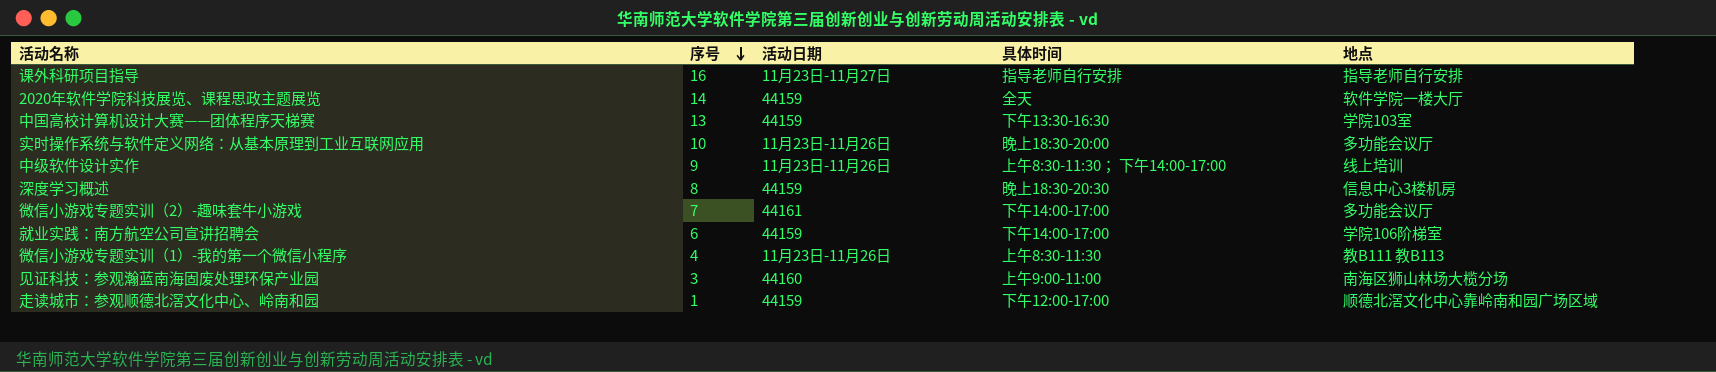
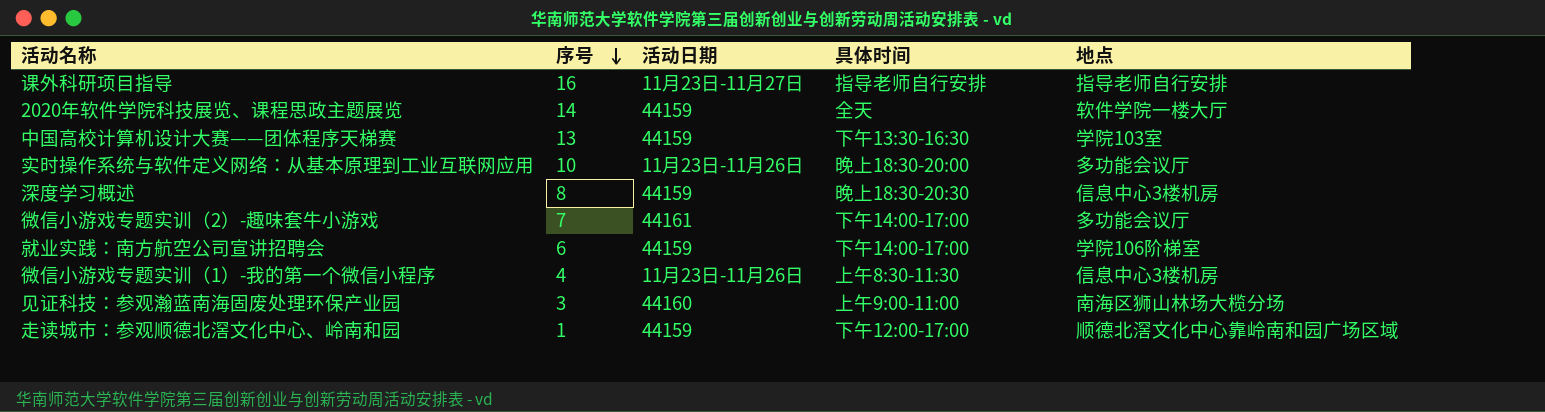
row 中级软件设计实作: 9 | 11月23日-11月26日 | 上午8:30-11:30； 下午14:00-17:00 | 线上培训 -> none
微信小游戏专题实训（1）-我的第一个微信小程序 | 地点: 教B111 教B113 -> 信息中心3楼机房

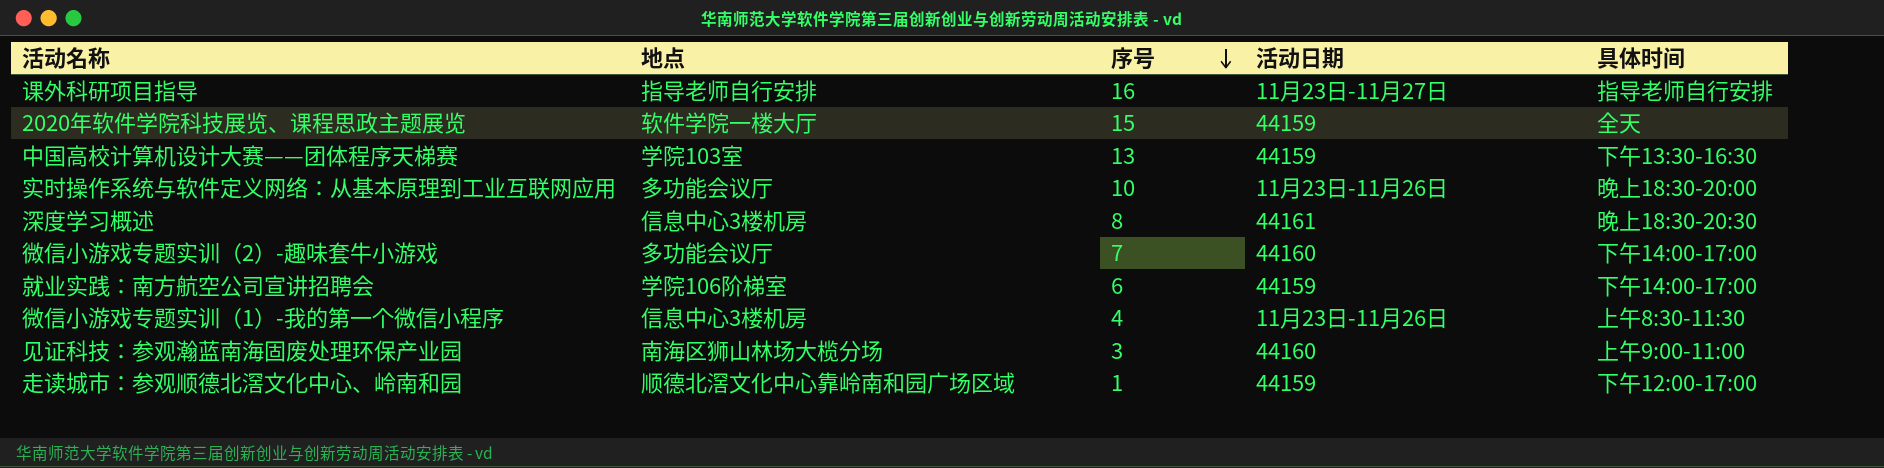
column 地点 | position: 5 -> 2
2020年软件学院科技展览、课程思政主题展览 | 序号: 14 -> 15
深度学习概述 | 活动日期: 44159 -> 44161
微信小游戏专题实训（2）-趣味套牛小游戏 | 活动日期: 44161 -> 44160

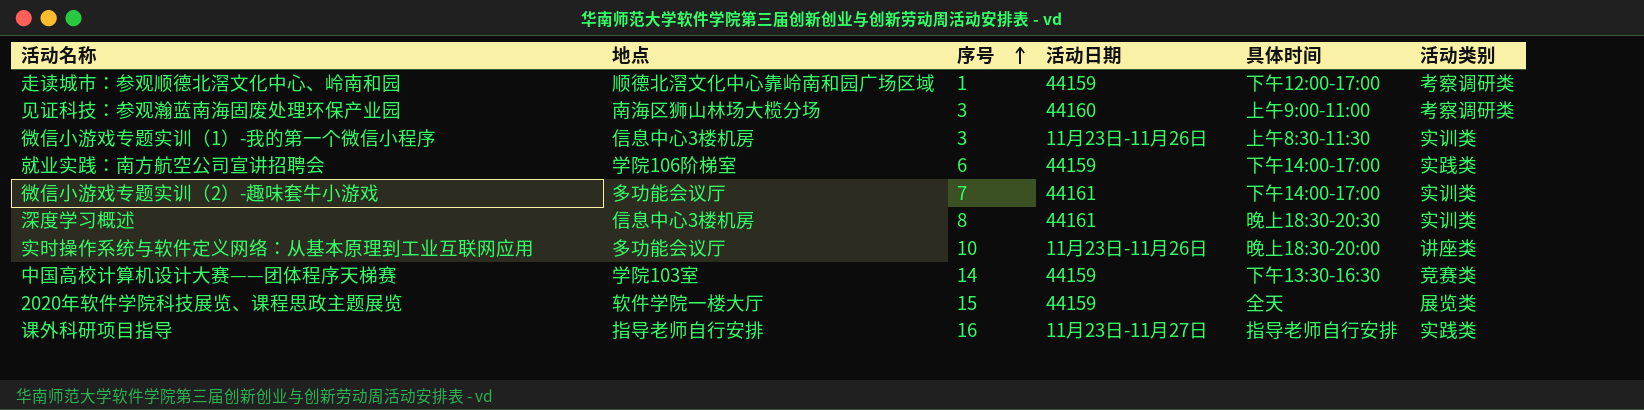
row order: 序号 descending -> 序号 ascending
column 活动类别 | position: none -> 6
微信小游戏专题实训（1）-我的第一个微信小程序 | 序号: 4 -> 3
微信小游戏专题实训（2）-趣味套牛小游戏 | 活动日期: 44160 -> 44161
中国高校计算机设计大赛——团体程序天梯赛 | 序号: 13 -> 14

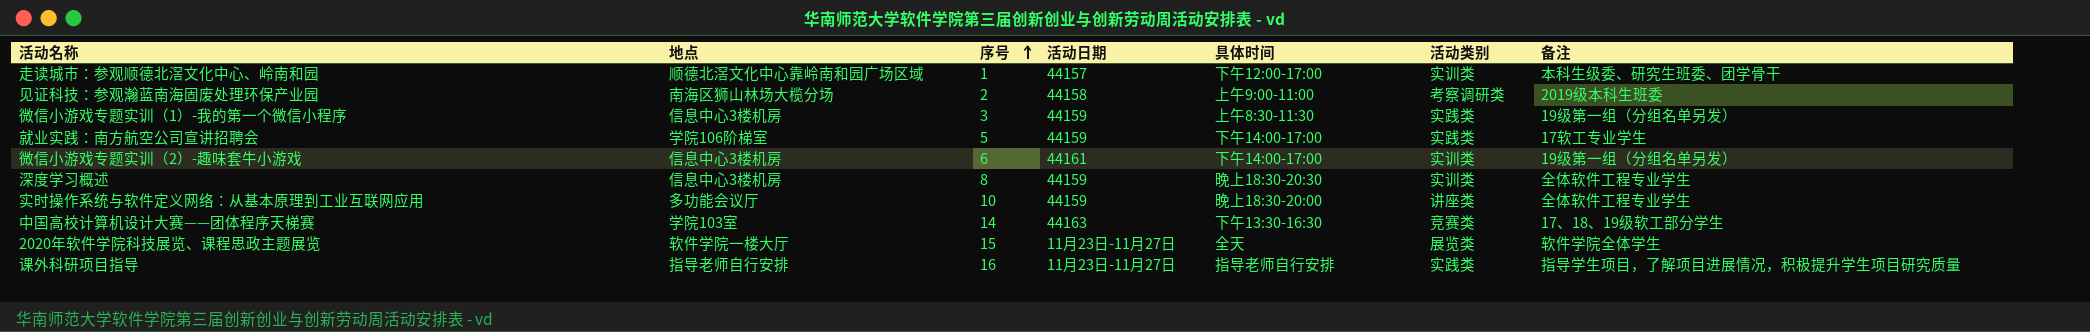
column 备注 | position: none -> 7
走读城市：参观顺德北滘文化中心、岭南和园 | 活动日期: 44159 -> 44157
走读城市：参观顺德北滘文化中心、岭南和园 | 活动类别: 考察调研类 -> 实训类
见证科技：参观瀚蓝南海固废处理环保产业园 | 序号: 3 -> 2
见证科技：参观瀚蓝南海固废处理环保产业园 | 活动日期: 44160 -> 44158
微信小游戏专题实训（1）-我的第一个微信小程序 | 活动日期: 11月23日-11月26日 -> 44159
微信小游戏专题实训（1）-我的第一个微信小程序 | 活动类别: 实训类 -> 实践类
就业实践：南方航空公司宣讲招聘会 | 序号: 6 -> 5
微信小游戏专题实训（2）-趣味套牛小游戏 | 地点: 多功能会议厅 -> 信息中心3楼机房
微信小游戏专题实训（2）-趣味套牛小游戏 | 序号: 7 -> 6
深度学习概述 | 活动日期: 44161 -> 44159
实时操作系统与软件定义网络：从基本原理到工业互联网应用 | 活动日期: 11月23日-11月26日 -> 44159
中国高校计算机设计大赛——团体程序天梯赛 | 活动日期: 44159 -> 44163
2020年软件学院科技展览、课程思政主题展览 | 活动日期: 44159 -> 11月23日-11月27日

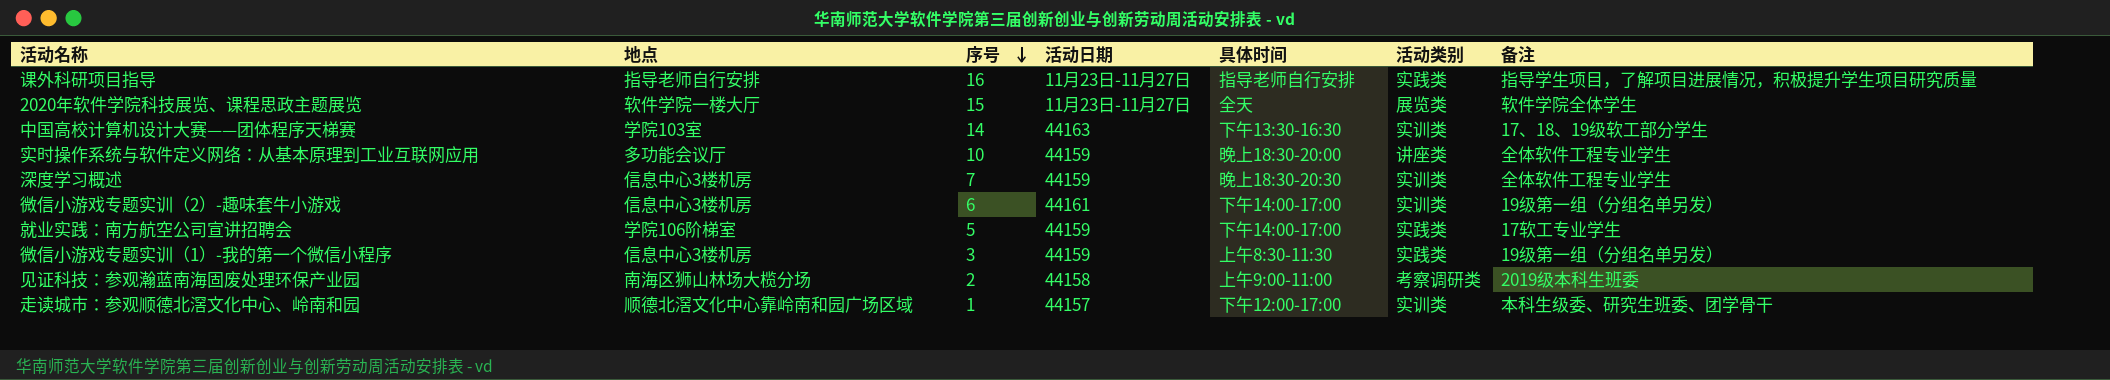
row order: 序号 ascending -> 序号 descending
中国高校计算机设计大赛——团体程序天梯赛 | 活动类别: 竞赛类 -> 实训类
深度学习概述 | 序号: 8 -> 7

